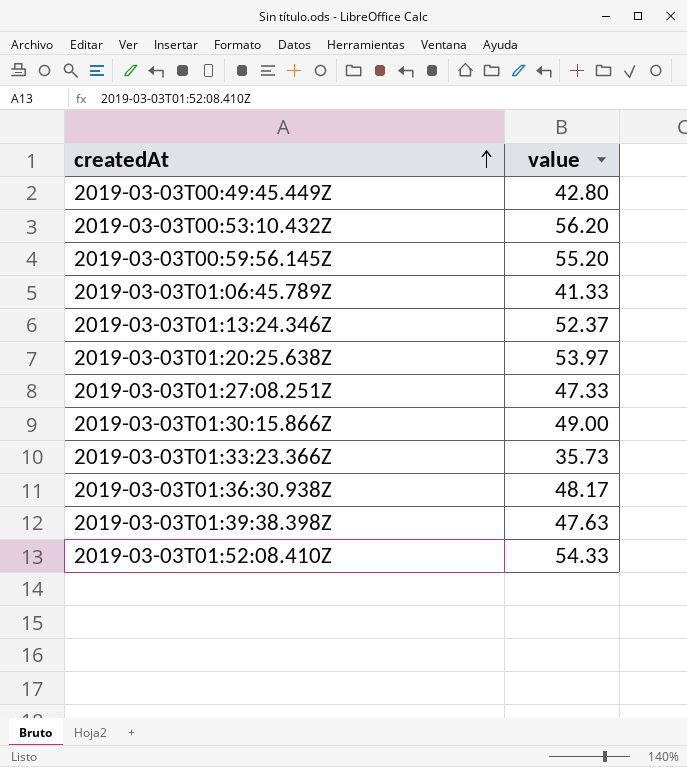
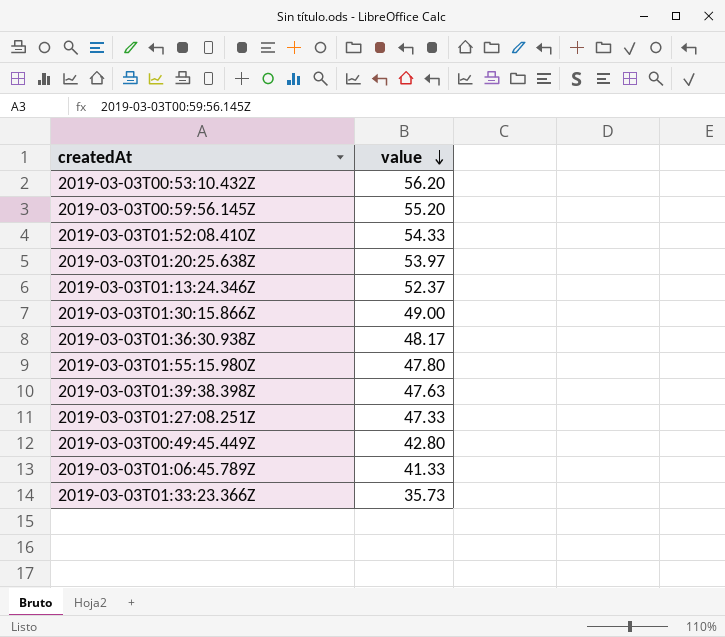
row order: createdAt ascending -> value descending
row 2019-03-03T01:55:15.980Z: none -> 47.80

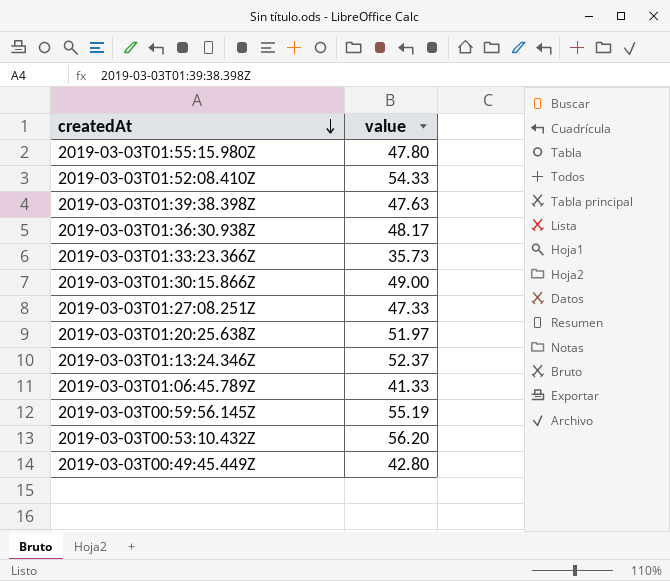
row order: value descending -> createdAt descending
2019-03-03T01:20:25.638Z | value: 53.97 -> 51.97
2019-03-03T00:59:56.145Z | value: 55.20 -> 55.19

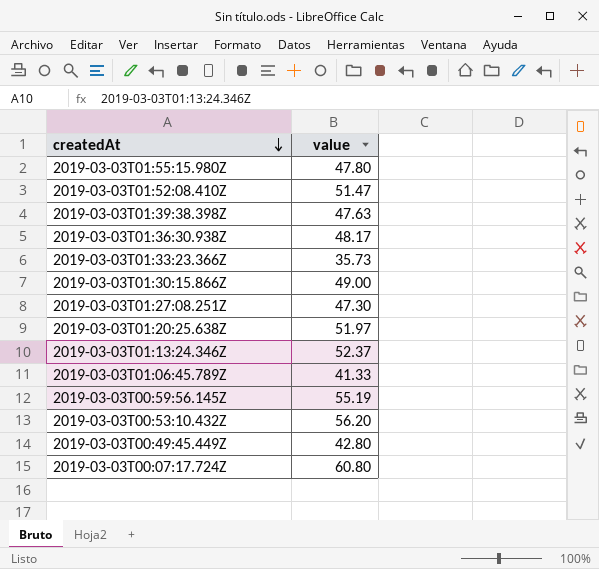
2019-03-03T01:52:08.410Z | value: 54.33 -> 51.47
2019-03-03T01:27:08.251Z | value: 47.33 -> 47.30
row 2019-03-03T00:07:17.724Z: none -> 60.80

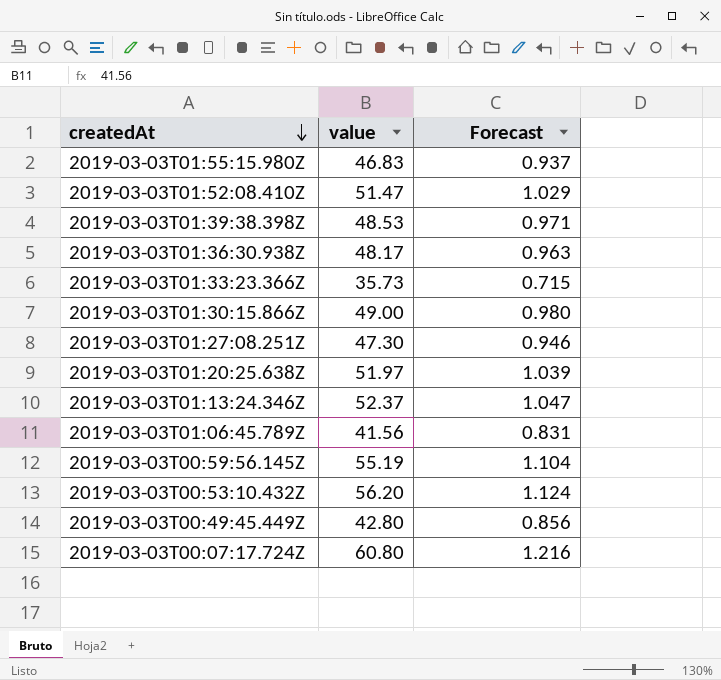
column Forecast | formula: none -> [value] * 0.02
2019-03-03T01:55:15.980Z | value: 47.80 -> 46.83
2019-03-03T01:39:38.398Z | value: 47.63 -> 48.53
2019-03-03T01:06:45.789Z | value: 41.33 -> 41.56

